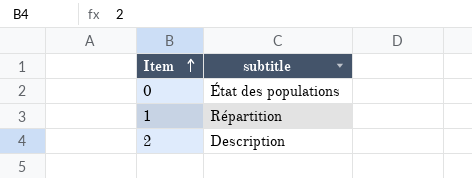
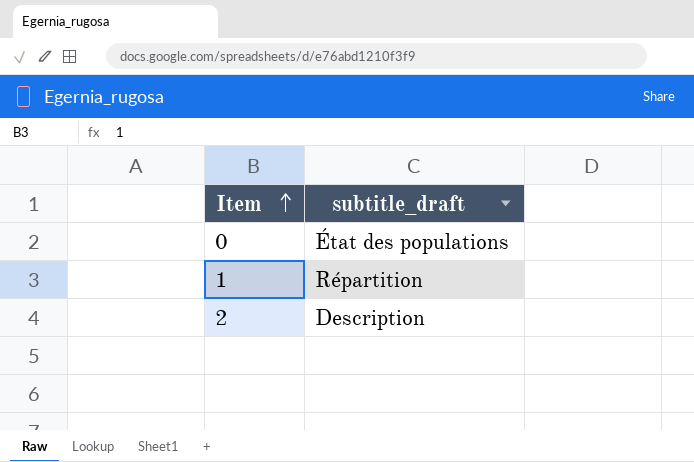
column name: subtitle -> subtitle_draft

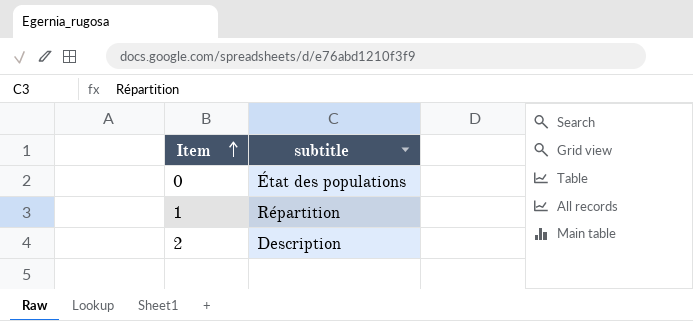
column name: subtitle_draft -> subtitle

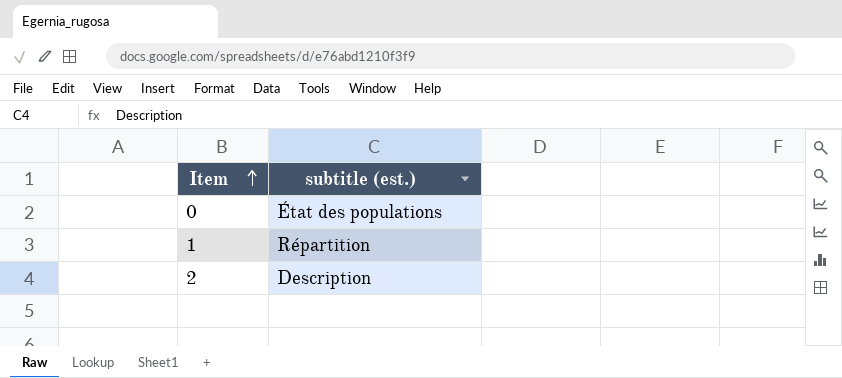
column name: subtitle -> subtitle (est.)

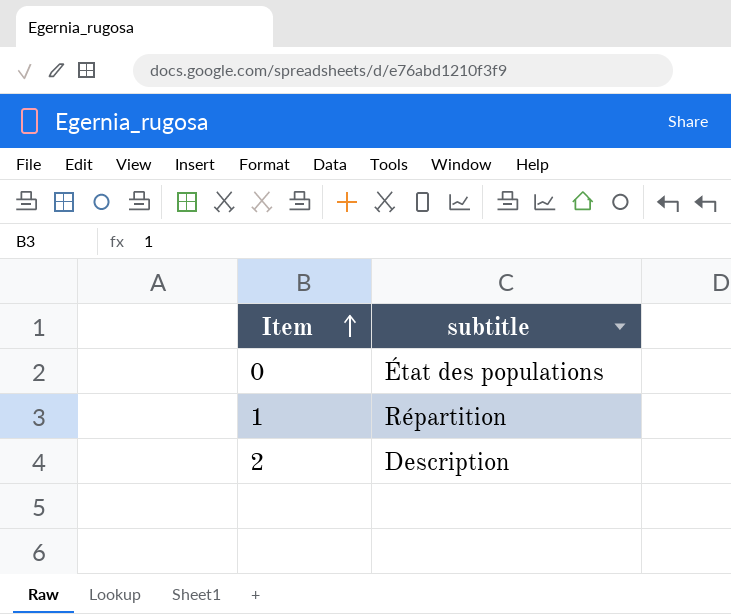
column name: subtitle (est.) -> subtitle

